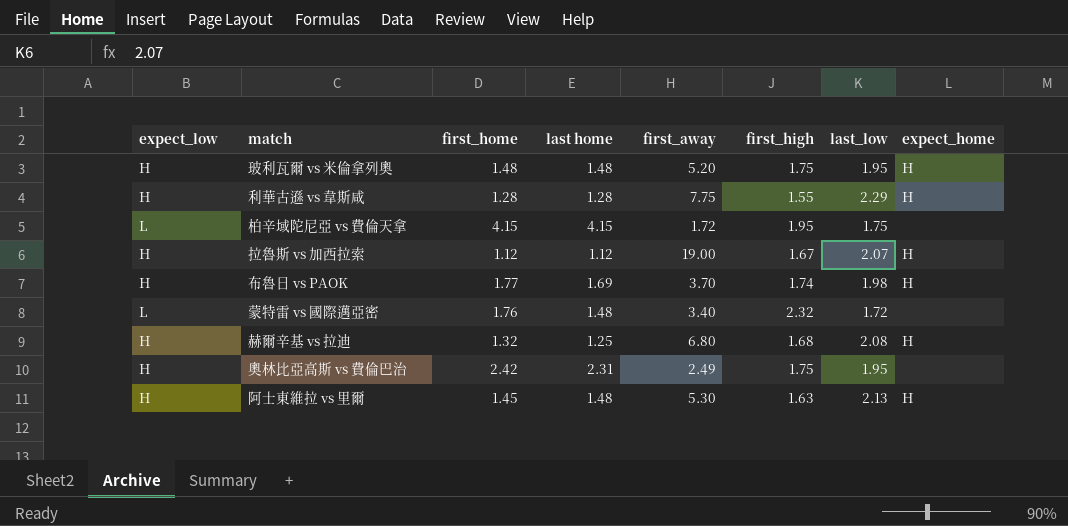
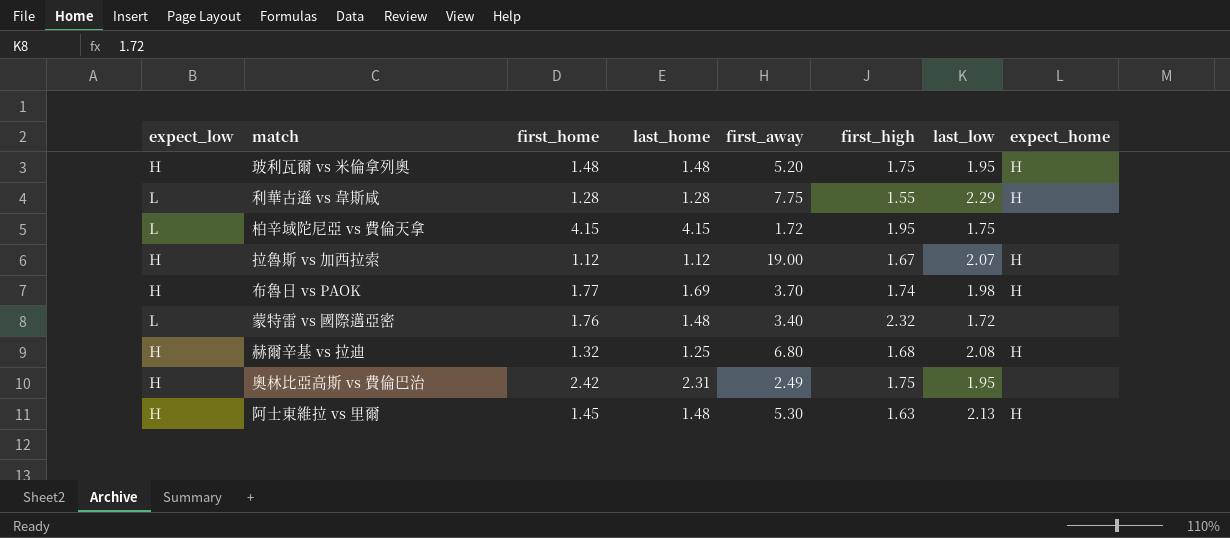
column name: last home -> last_home
利華古遜 vs 韋斯咸 | expect_low: H -> L

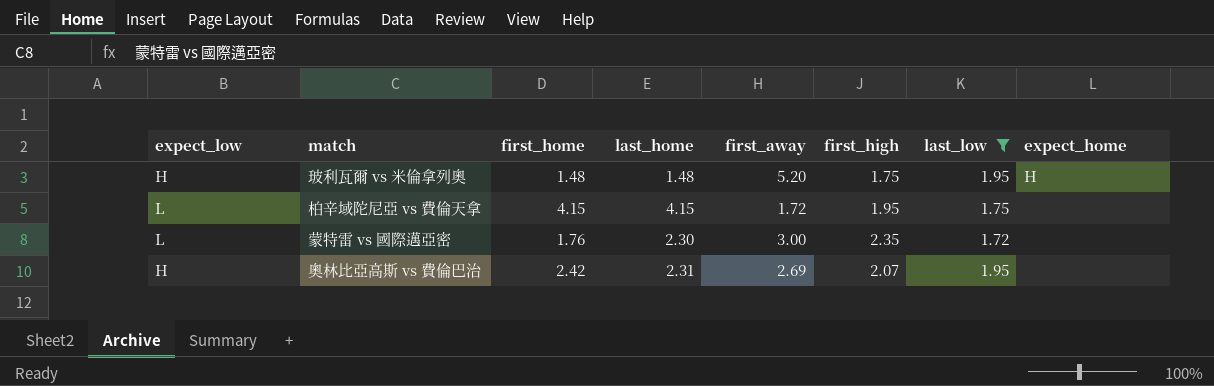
filter: none -> last_low <= 1.95
蒙特雷 vs 國際邁亞密 | last_home: 1.48 -> 2.30
蒙特雷 vs 國際邁亞密 | first_away: 3.40 -> 3.00
蒙特雷 vs 國際邁亞密 | first_high: 2.32 -> 2.35
奧林比亞高斯 vs 費倫巴治 | first_away: 2.49 -> 2.69
奧林比亞高斯 vs 費倫巴治 | first_high: 1.75 -> 2.07

